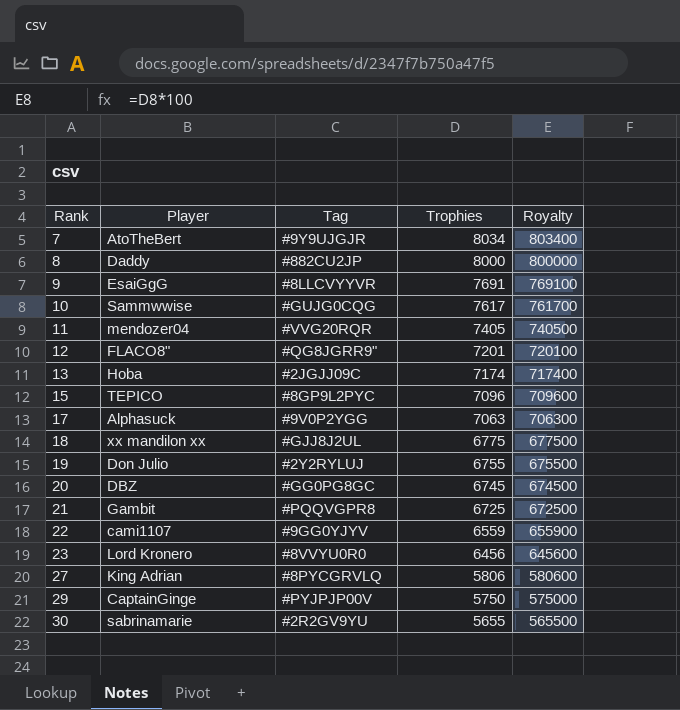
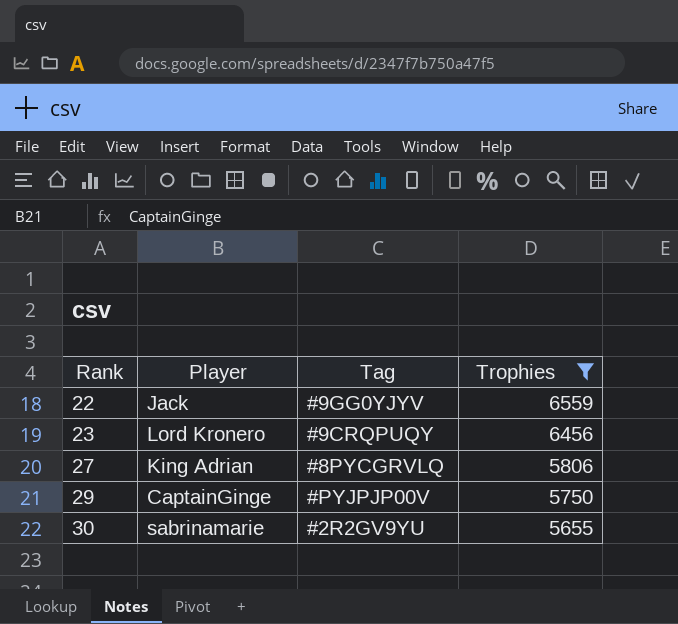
filter: none -> Trophies <= 6559
column Royalty | formula: [Trophies] * 100 -> none
22 | Player: cami1107 -> Jack
23 | Tag: #8VVYU0R0 -> #9CRQPUQY

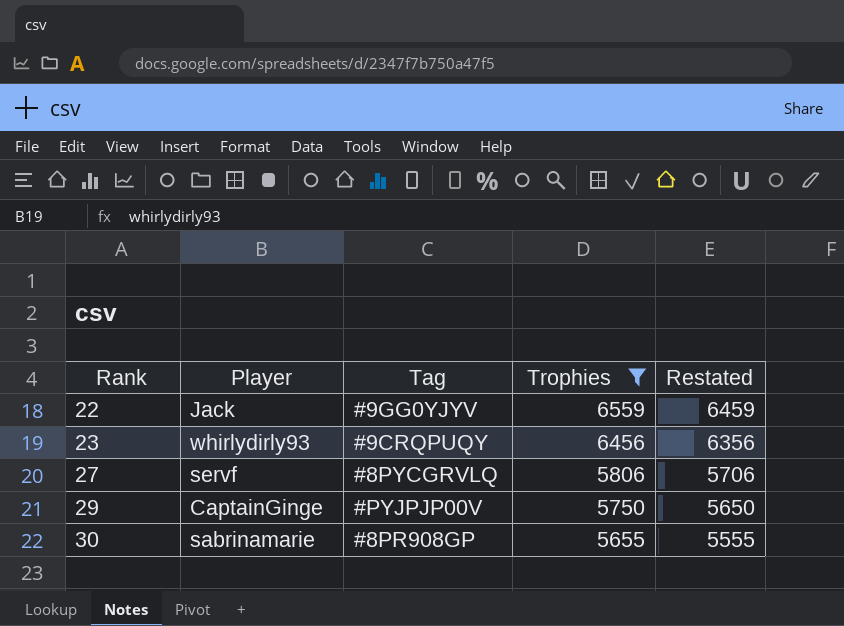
column Restated | formula: none -> [Trophies] - 100
23 | Player: Lord Kronero -> whirlydirly93
27 | Player: King Adrian -> servf
30 | Tag: #2R2GV9YU -> #8PR908GP

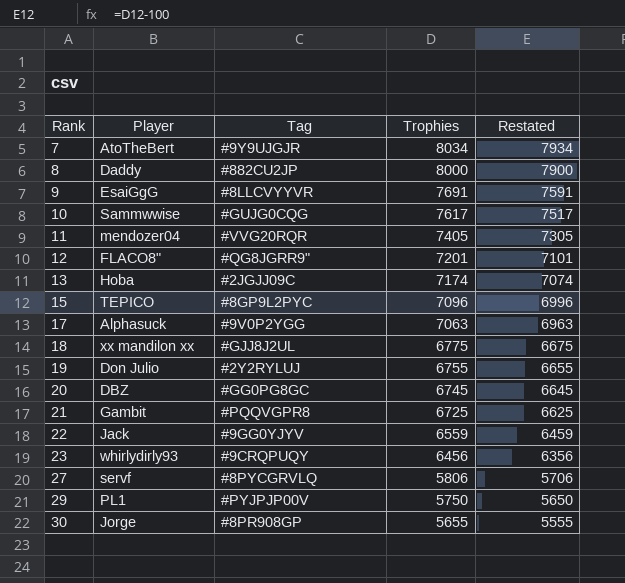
filter: Trophies <= 6559 -> none
29 | Player: CaptainGinge -> PL1
30 | Player: sabrinamarie -> Jorge

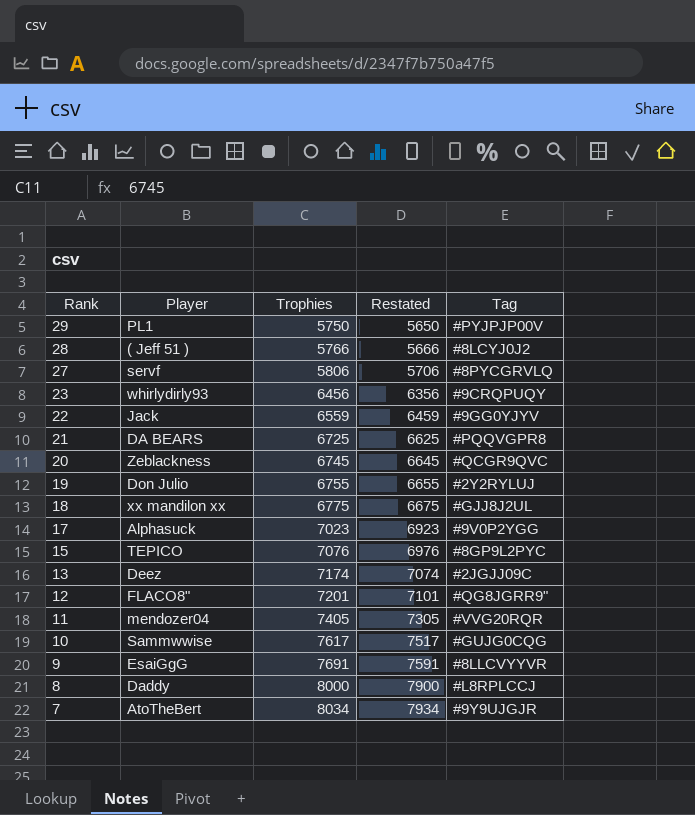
row order: Rank ascending -> Rank descending
column Tag | position: 3 -> 5
row 30: Jorge | #8PR908GP | 5655 | 5555 -> none
row 28: none -> ( Jeff 51 ) | 5766 | 5666 | #8LCYJ0J2
21 | Player: Gambit -> DA BEARS
20 | Player: DBZ -> Zeblackness
20 | Tag: #GG0PG8GC -> #QCGR9QVC
17 | Trophies: 7063 -> 7023
17 | Restated: 6963 -> 6923
15 | Trophies: 7096 -> 7076
15 | Restated: 6996 -> 6976
13 | Player: Hoba -> Deez
8 | Tag: #882CU2JP -> #L8RPLCCJ

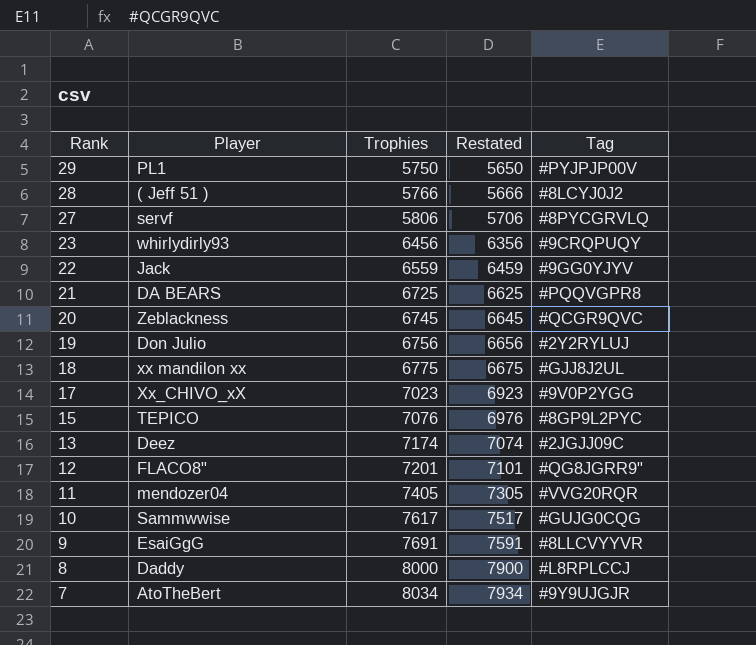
19 | Trophies: 6755 -> 6756
19 | Restated: 6655 -> 6656
17 | Player: Alphasuck -> Xx_CHIVO_xX

